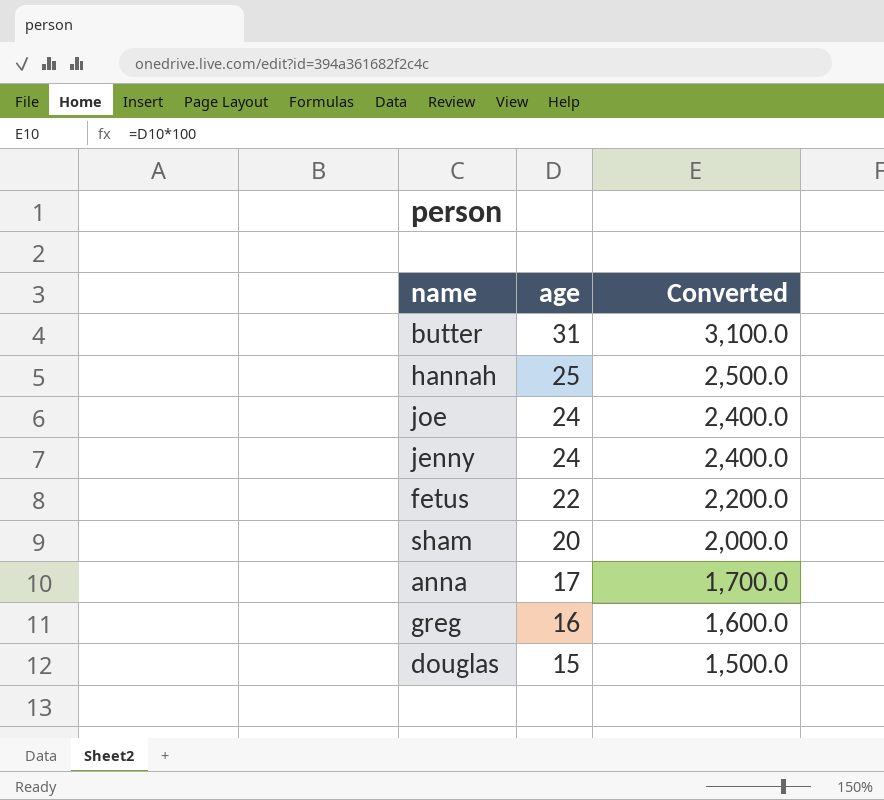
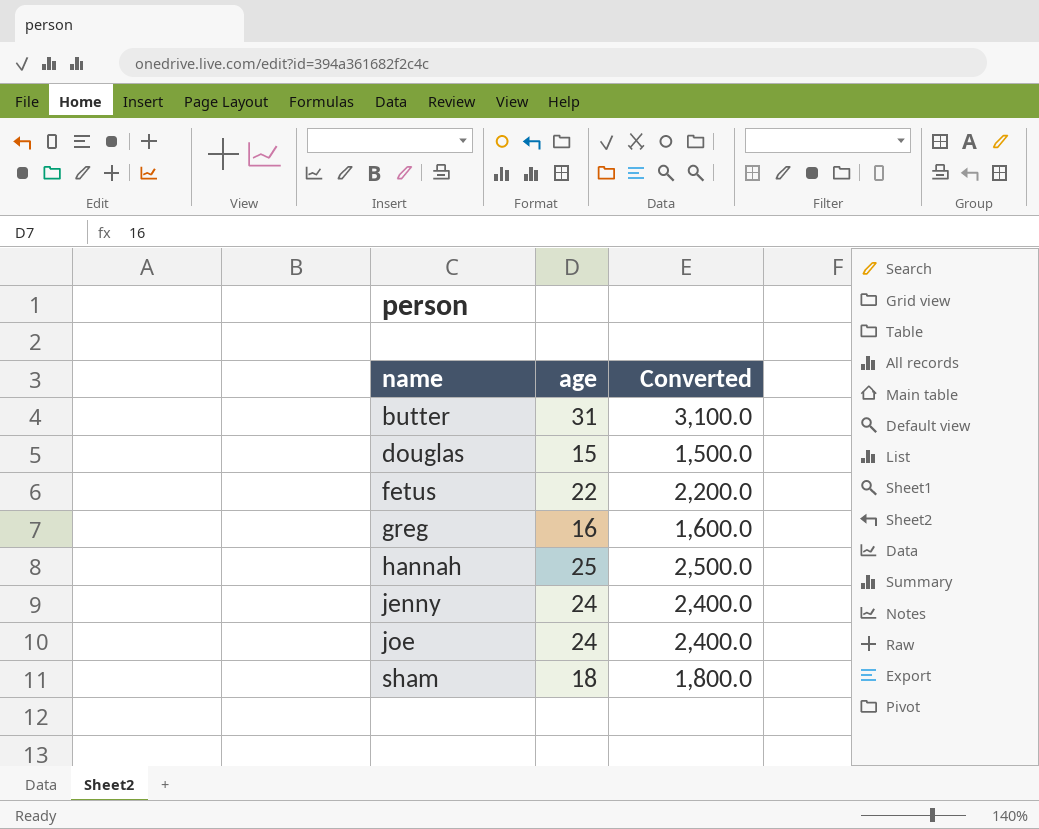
row order: age descending -> name ascending
row anna: 17 | 1,700.0 -> none
sham | age: 20 -> 18
sham | Converted: 2,000.0 -> 1,800.0

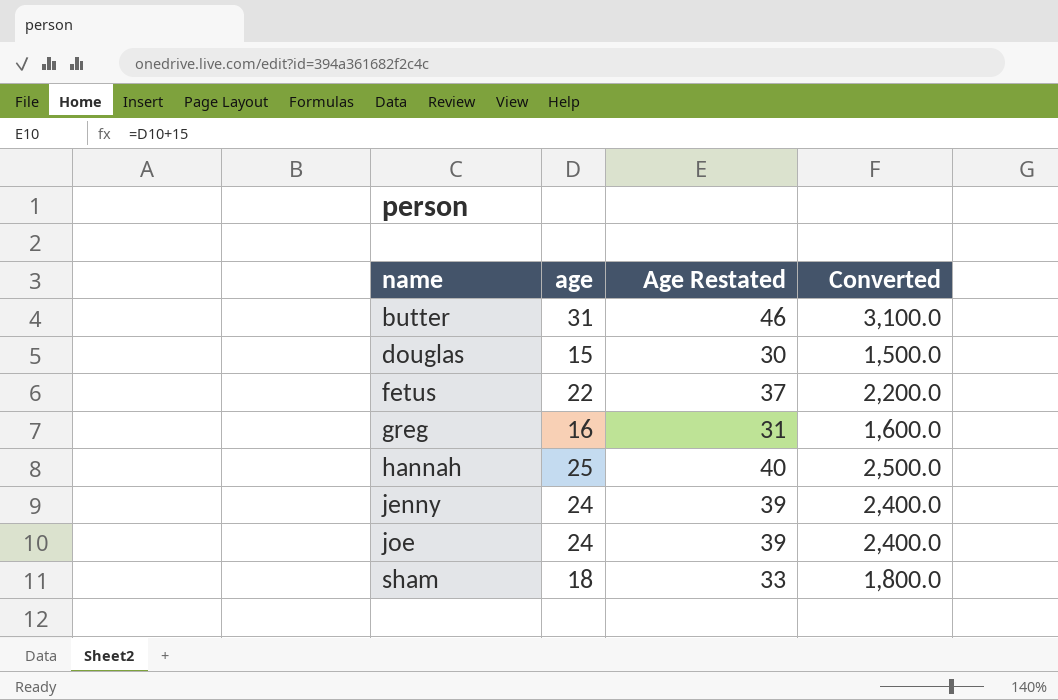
column Age Restated | formula: none -> [age] + 15

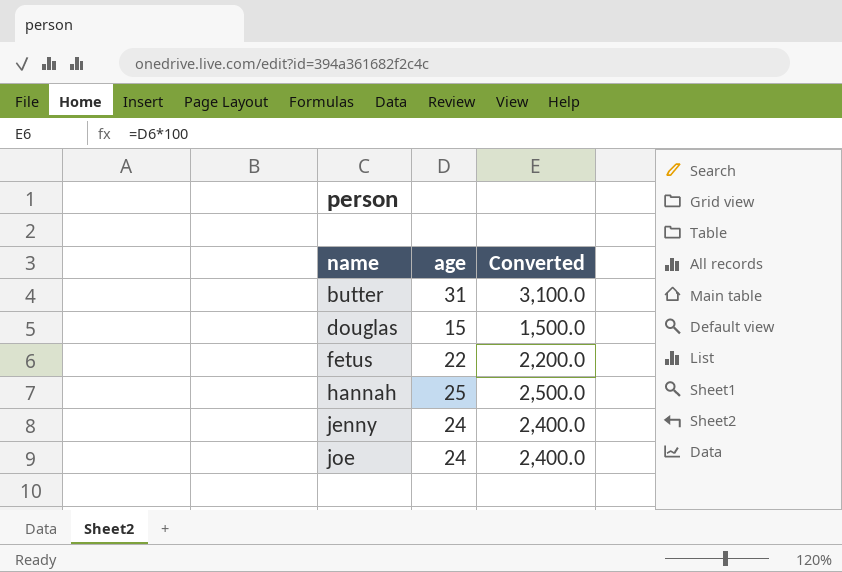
column Age Restated | formula: [age] + 15 -> none
row greg: 16 | 31 | 1,600.0 -> none
row sham: 18 | 33 | 1,800.0 -> none

